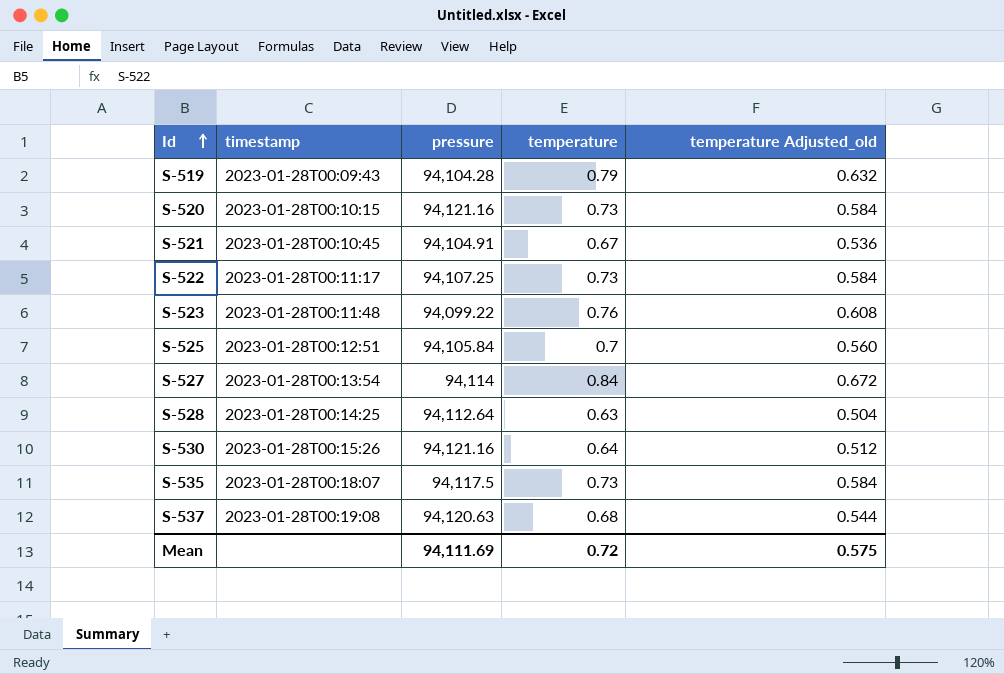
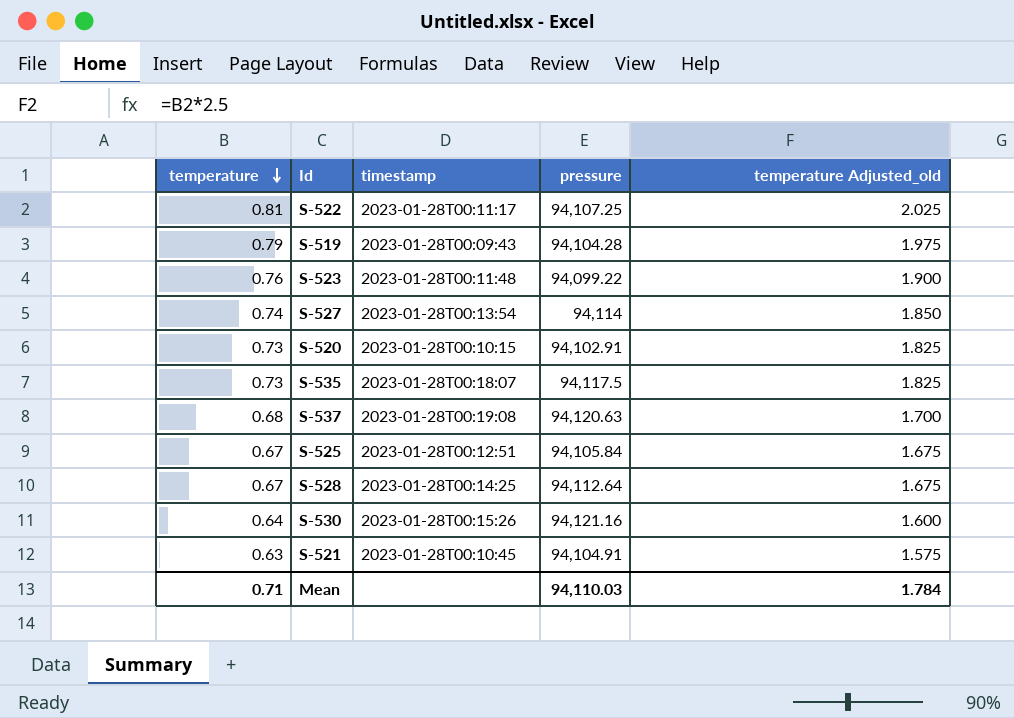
row order: Id ascending -> temperature descending
column temperature | position: 4 -> 1
column temperature Adjusted_old | formula: [temperature] * 0.8 -> [temperature] * 2.5
S-522 | temperature: 0.73 -> 0.81
S-527 | temperature: 0.84 -> 0.74
S-520 | pressure: 94,121.16 -> 94,102.91
S-525 | temperature: 0.7 -> 0.67
S-528 | temperature: 0.63 -> 0.67
S-521 | temperature: 0.67 -> 0.63
Mean | temperature: 0.72 -> 0.71
Mean | pressure: 94,111.69 -> 94,110.03
Mean | temperature Adjusted_old: 0.575 -> 1.784

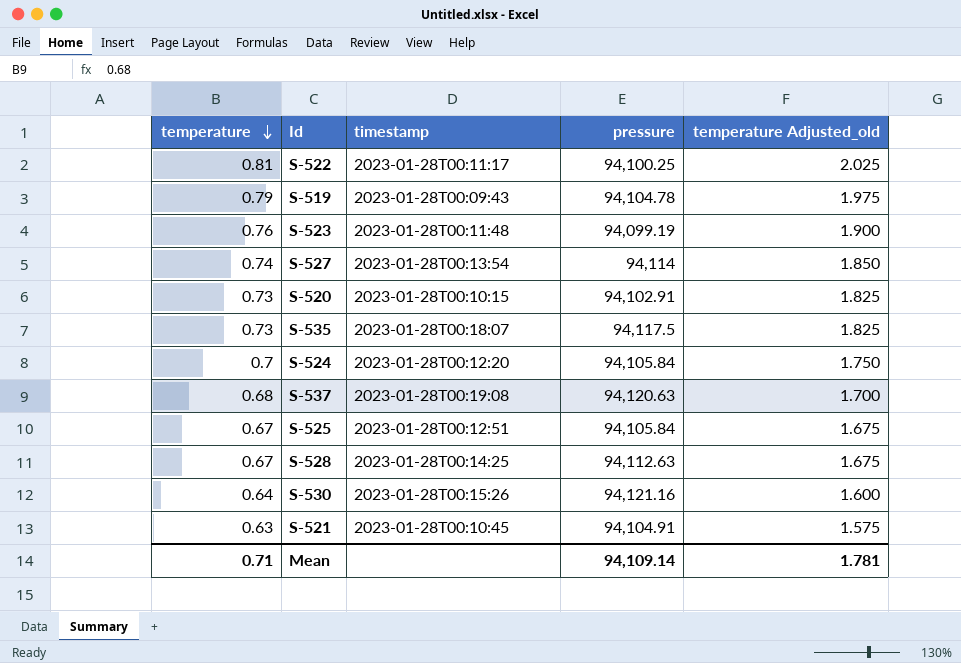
S-522 | pressure: 94,107.25 -> 94,100.25
S-519 | pressure: 94,104.28 -> 94,104.78
S-523 | pressure: 94,099.22 -> 94,099.19
row S-524: none -> 0.7 | 2023-01-28T00:12:20 | 94,105.84 | 1.750
S-528 | pressure: 94,112.64 -> 94,112.63
Mean | pressure: 94,110.03 -> 94,109.14
Mean | temperature Adjusted_old: 1.784 -> 1.781

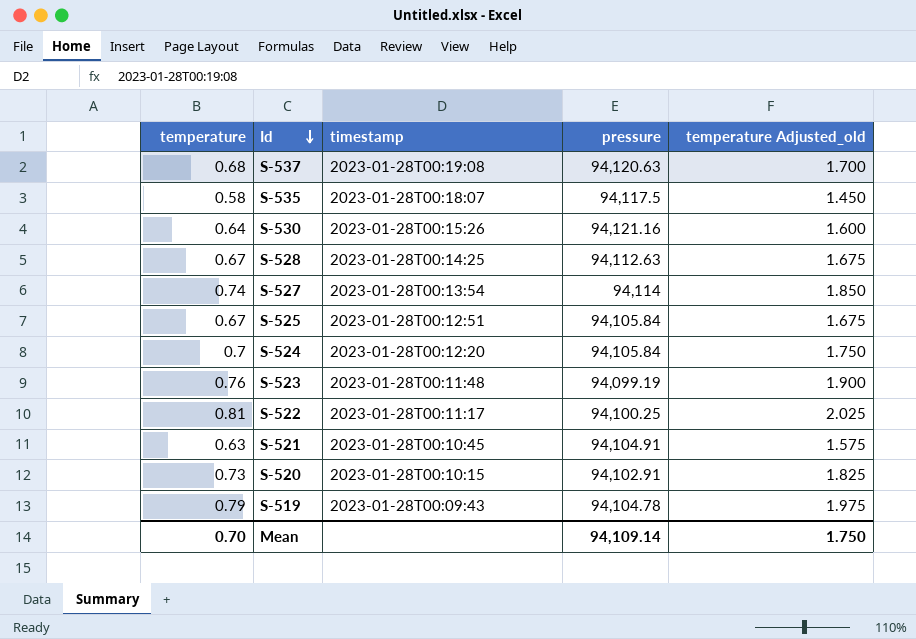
row order: temperature descending -> Id descending
S-535 | temperature: 0.73 -> 0.58
S-535 | temperature Adjusted_old: 1.825 -> 1.450
Mean | temperature: 0.71 -> 0.70
Mean | temperature Adjusted_old: 1.781 -> 1.750

